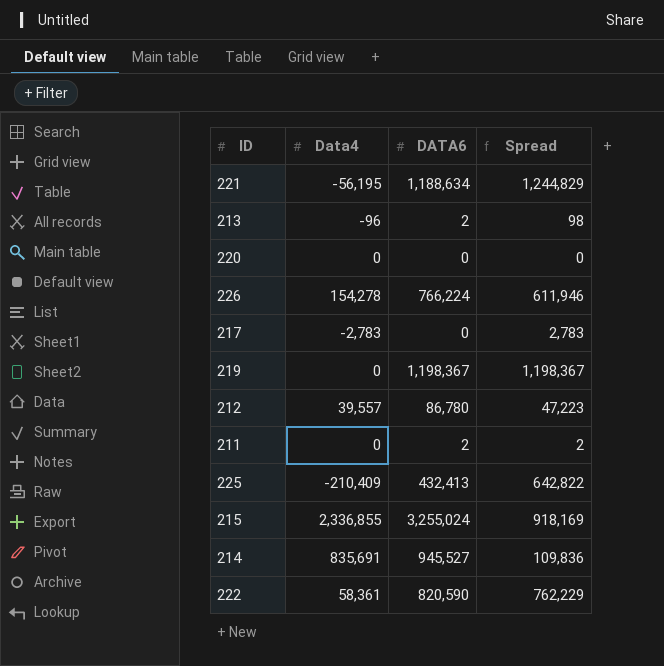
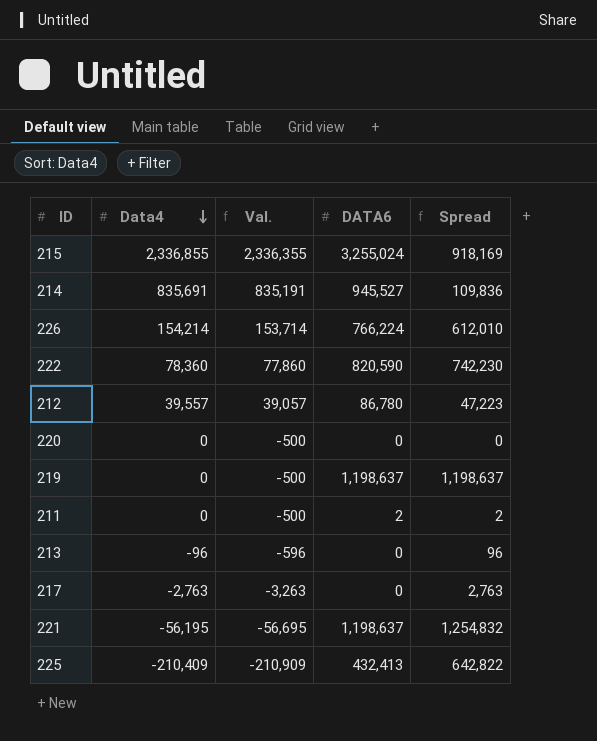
row order: none -> Data4 descending
column Val. | formula: none -> [Data4] - 500
226 | Data4: 154,278 -> 154,214
226 | Spread: 611,946 -> 612,010
222 | Data4: 58,361 -> 78,360
222 | Spread: 762,229 -> 742,230
219 | DATA6: 1,198,367 -> 1,198,637
219 | Spread: 1,198,367 -> 1,198,637
213 | DATA6: 2 -> 0
213 | Spread: 98 -> 96
217 | Data4: -2,783 -> -2,763
217 | Spread: 2,783 -> 2,763
221 | DATA6: 1,188,634 -> 1,198,637
221 | Spread: 1,244,829 -> 1,254,832

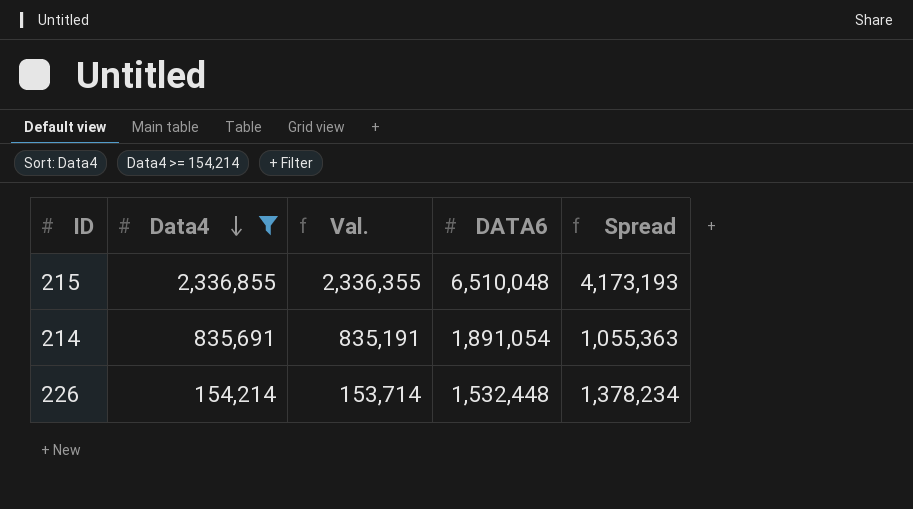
filter: none -> Data4 >= 154,214
215 | DATA6: 3,255,024 -> 6,510,048
215 | Spread: 918,169 -> 4,173,193
214 | DATA6: 945,527 -> 1,891,054
214 | Spread: 109,836 -> 1,055,363
226 | DATA6: 766,224 -> 1,532,448
226 | Spread: 612,010 -> 1,378,234

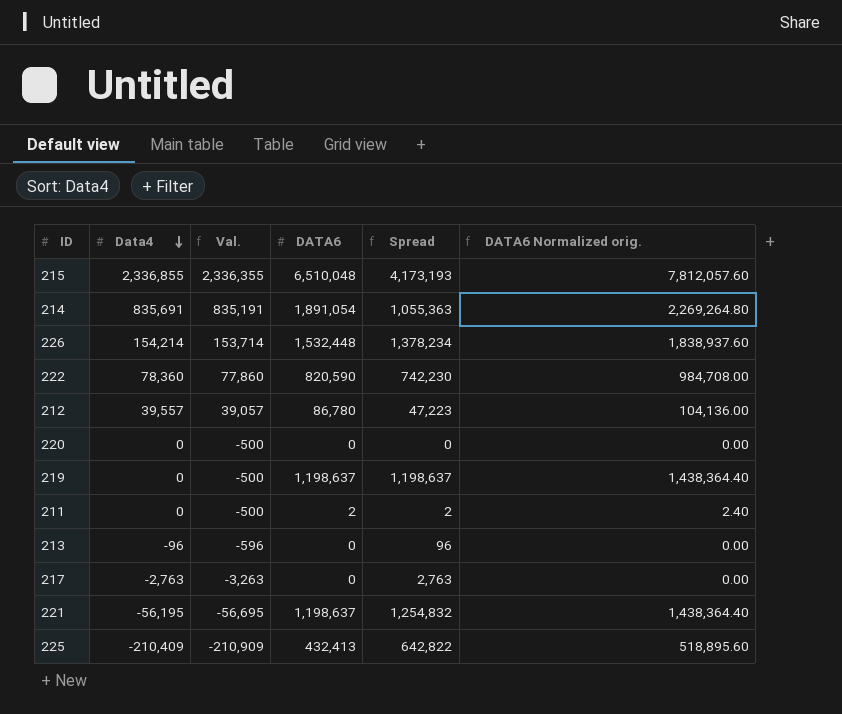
filter: Data4 >= 154,214 -> none
column DATA6 Normalized orig. | formula: none -> [DATA6] * 1.2

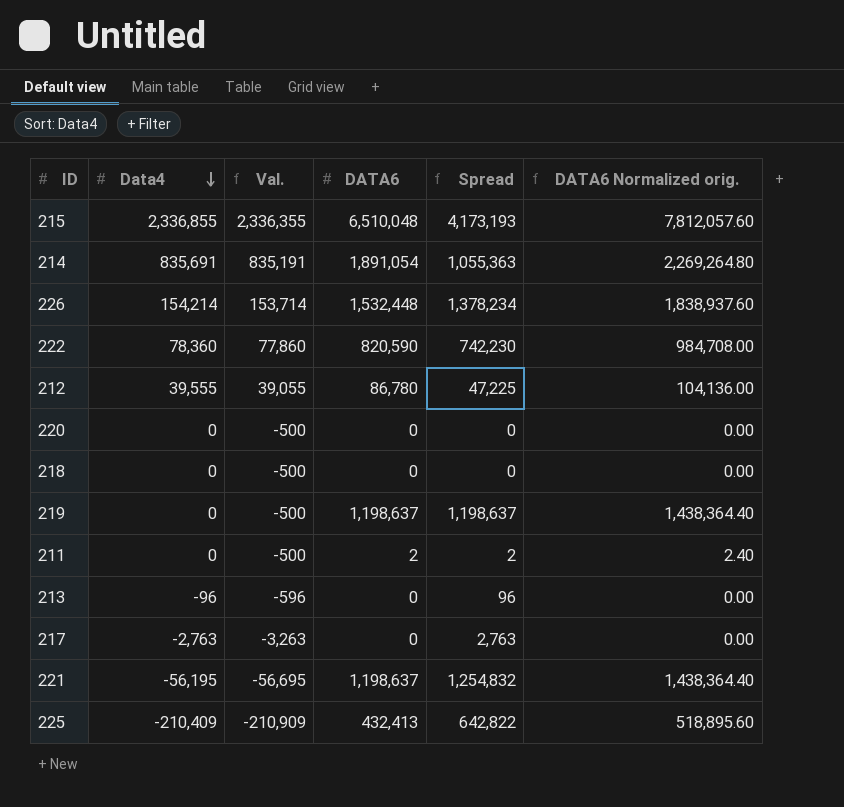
212 | Data4: 39,557 -> 39,555
212 | Val.: 39,057 -> 39,055
212 | Spread: 47,223 -> 47,225
row 218: none -> 0 | -500 | 0 | 0 | 0.00

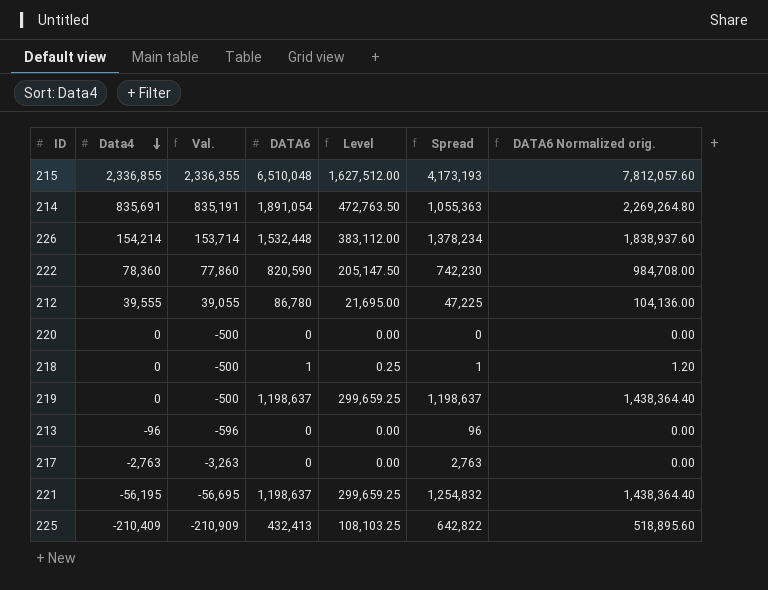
column Level | formula: none -> [DATA6] * 0.25
row 211: 0 | -500 | 2 | 2 | 2.40 -> none
218 | DATA6: 0 -> 1
218 | Spread: 0 -> 1
218 | DATA6 Normalized orig.: 0.00 -> 1.20

